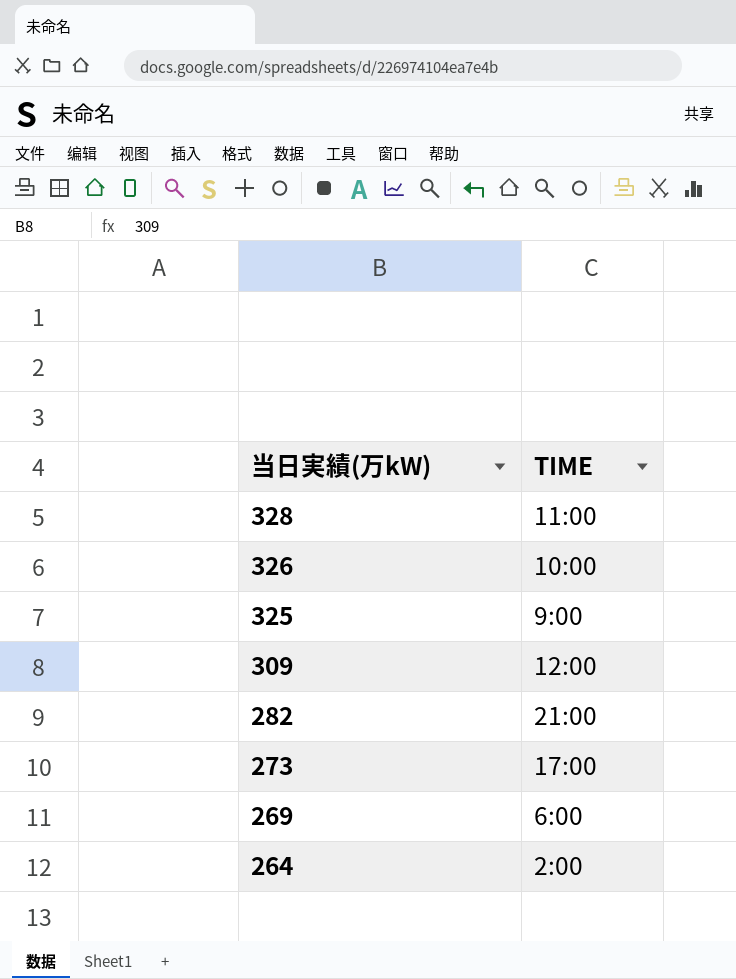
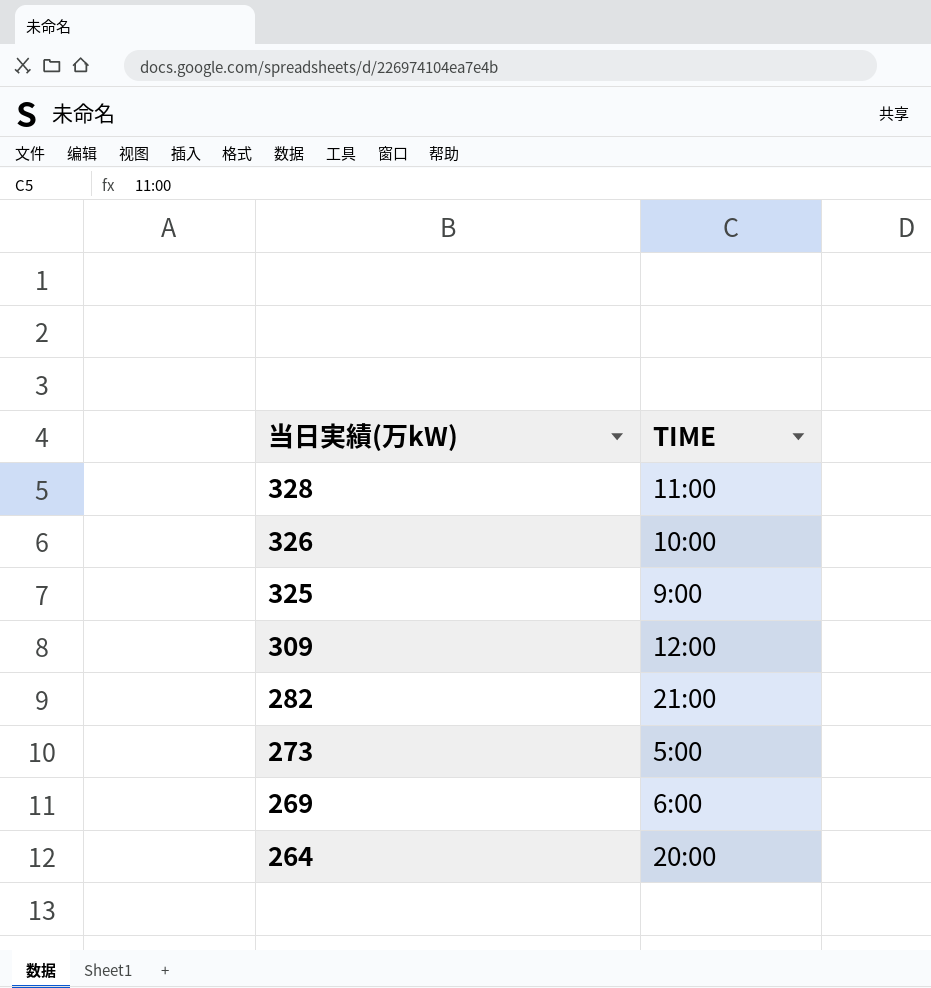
273 | TIME: 17:00 -> 5:00
264 | TIME: 2:00 -> 20:00

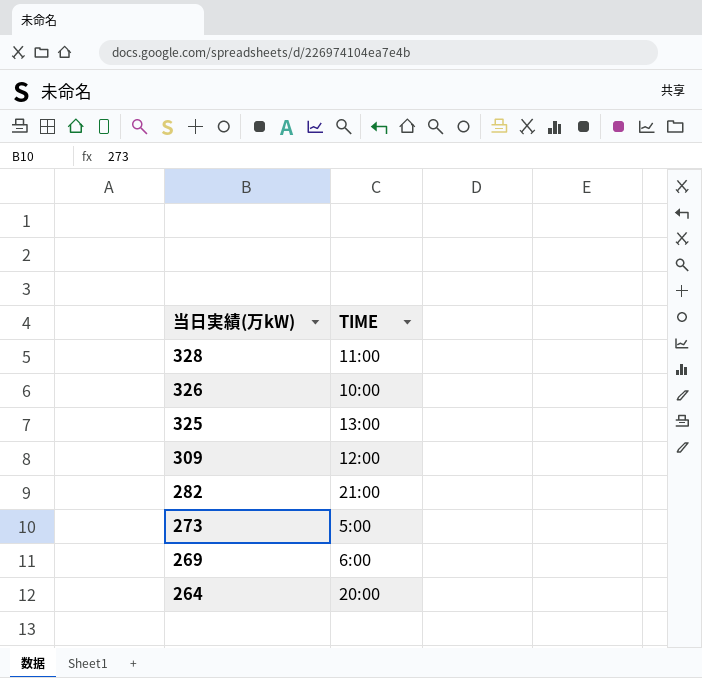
325 | TIME: 9:00 -> 13:00

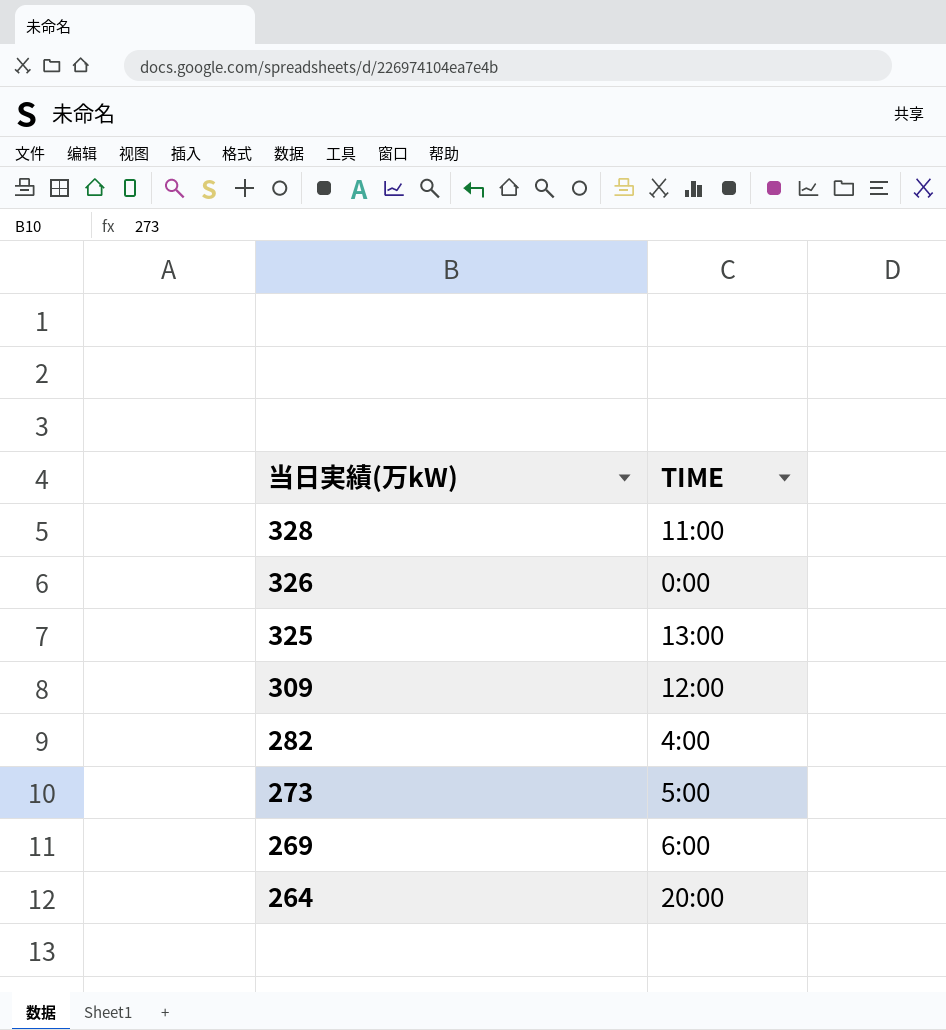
326 | TIME: 10:00 -> 0:00
282 | TIME: 21:00 -> 4:00

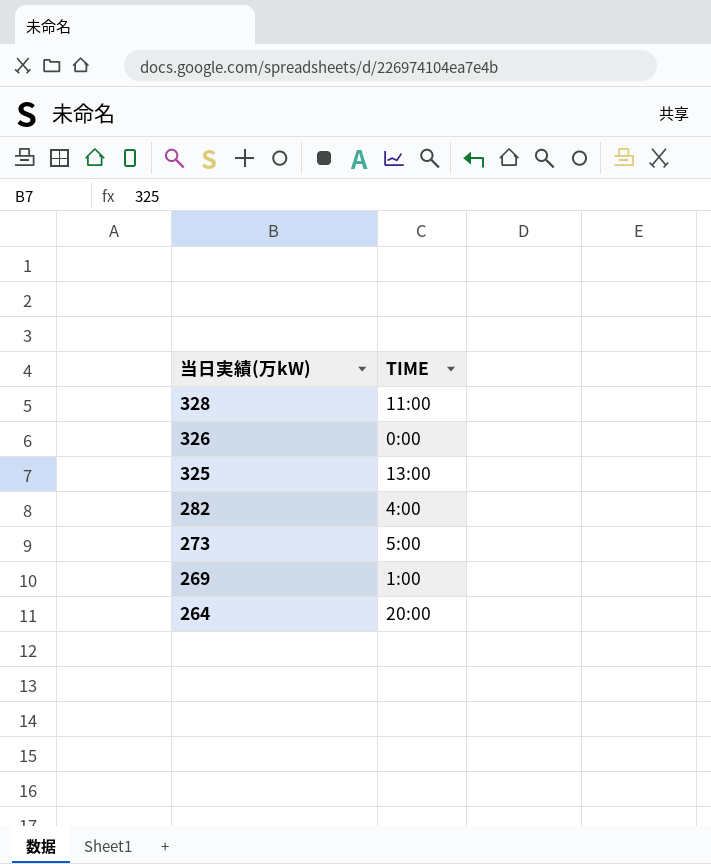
row 309: 12:00 -> none
269 | TIME: 6:00 -> 1:00

